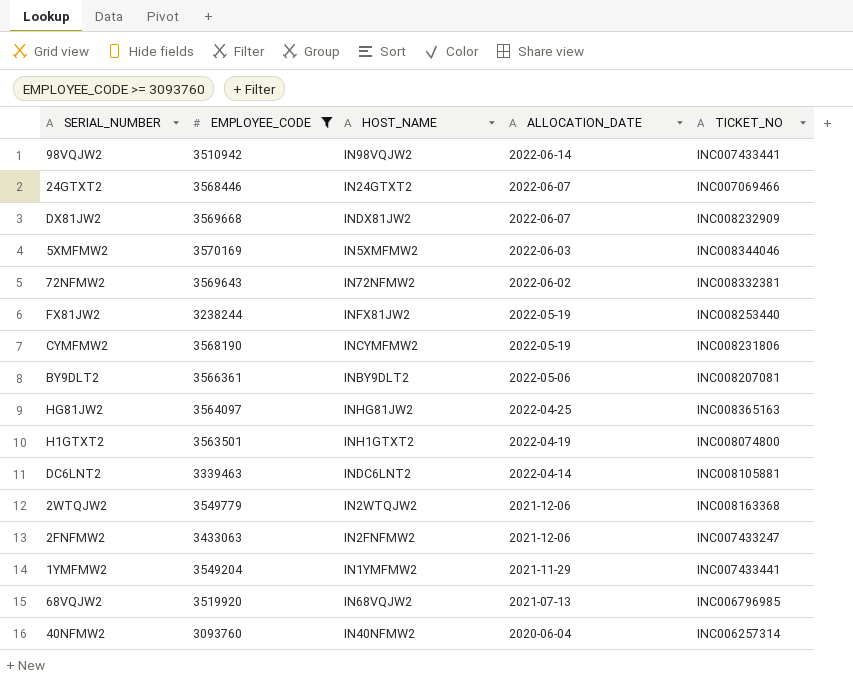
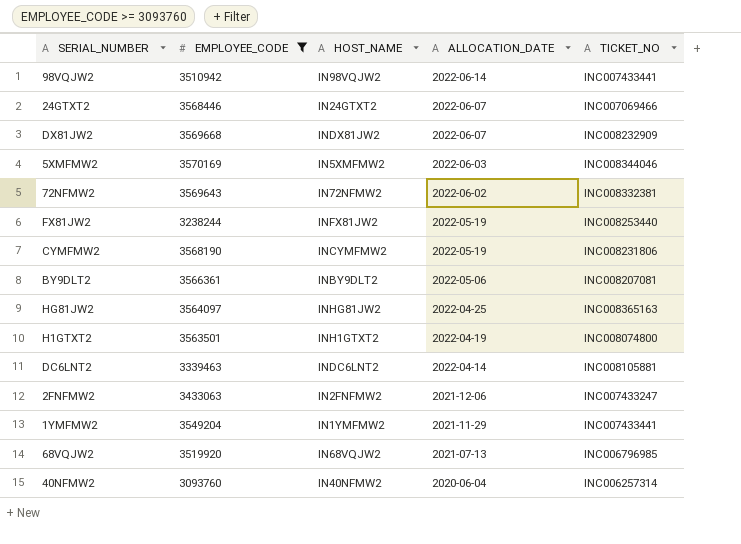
row 2WTQJW2: 3549779 | IN2WTQJW2 | 2021-12-06 | INC008163368 -> none

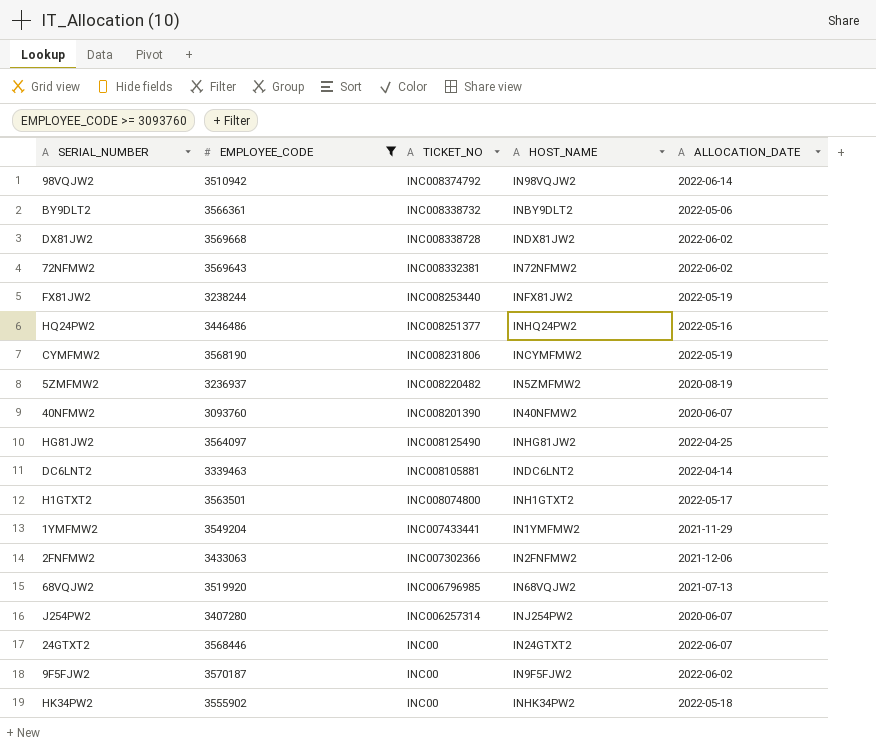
row order: ALLOCATION_DATE descending -> TICKET_NO descending
column TICKET_NO | position: 5 -> 3
row 5XMFMW2: 3570169 | IN5XMFMW2 | 2022-06-03 | INC008344046 -> none
98VQJW2 | TICKET_NO: INC007433441 -> INC008374792
BY9DLT2 | TICKET_NO: INC008207081 -> INC008338732
DX81JW2 | TICKET_NO: INC008232909 -> INC008338728
DX81JW2 | ALLOCATION_DATE: 2022-06-07 -> 2022-06-02
row HQ24PW2: none -> 3446486 | INC008251377 | INHQ24PW2 | 2022-05-16
row 5ZMFMW2: none -> 3236937 | INC008220482 | IN5ZMFMW2 | 2020-08-19
40NFMW2 | TICKET_NO: INC006257314 -> INC008201390
40NFMW2 | ALLOCATION_DATE: 2020-06-04 -> 2020-06-07
HG81JW2 | TICKET_NO: INC008365163 -> INC008125490
H1GTXT2 | ALLOCATION_DATE: 2022-04-19 -> 2022-05-17
2FNFMW2 | TICKET_NO: INC007433247 -> INC007302366
row J254PW2: none -> 3407280 | INC006257314 | INJ254PW2 | 2020-06-07
24GTXT2 | TICKET_NO: INC007069466 -> INC00
row 9F5FJW2: none -> 3570187 | INC00 | IN9F5FJW2 | 2022-06-02
row HK34PW2: none -> 3555902 | INC00 | INHK34PW2 | 2022-05-18

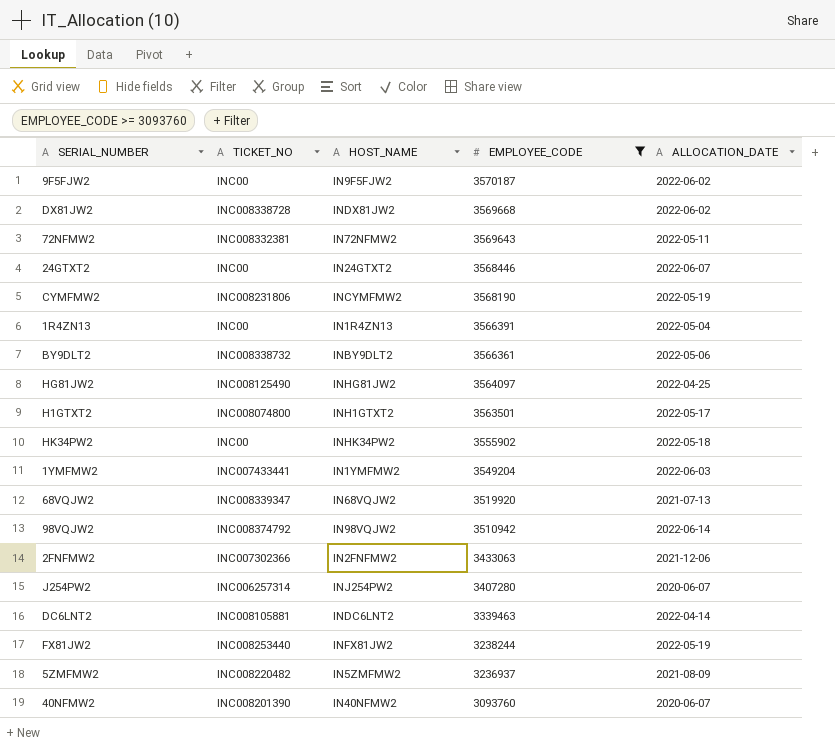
row order: TICKET_NO descending -> EMPLOYEE_CODE descending
column EMPLOYEE_CODE | position: 2 -> 4
row HQ24PW2: 3446486 | INC008251377 | INHQ24PW2 | 2022-05-16 -> none
72NFMW2 | ALLOCATION_DATE: 2022-06-02 -> 2022-05-11
row 1R4ZN13: none -> INC00 | IN1R4ZN13 | 3566391 | 2022-05-04
1YMFMW2 | ALLOCATION_DATE: 2021-11-29 -> 2022-06-03
68VQJW2 | TICKET_NO: INC006796985 -> INC008339347
5ZMFMW2 | ALLOCATION_DATE: 2020-08-19 -> 2021-08-09

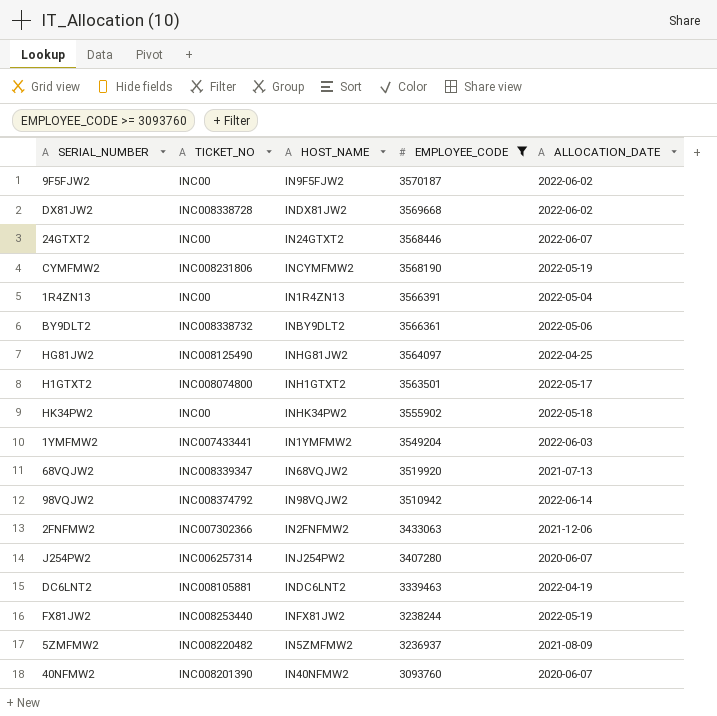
row 72NFMW2: INC008332381 | IN72NFMW2 | 3569643 | 2022-05-11 -> none
DC6LNT2 | ALLOCATION_DATE: 2022-04-14 -> 2022-04-19

